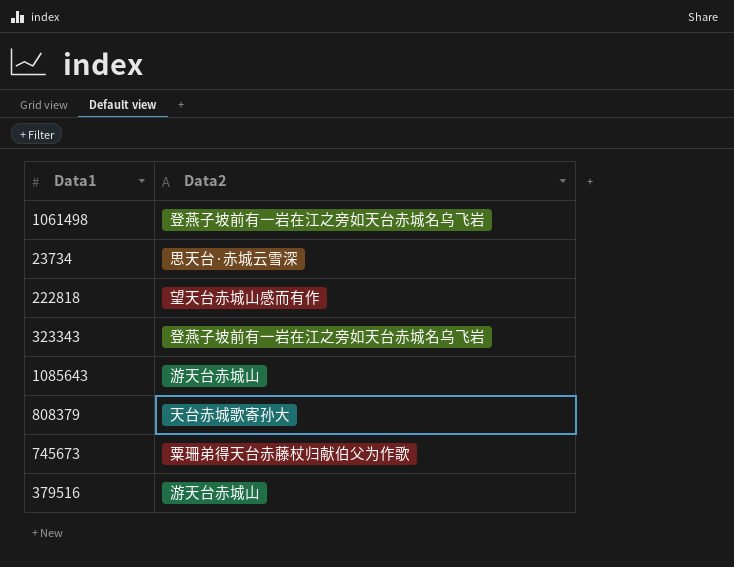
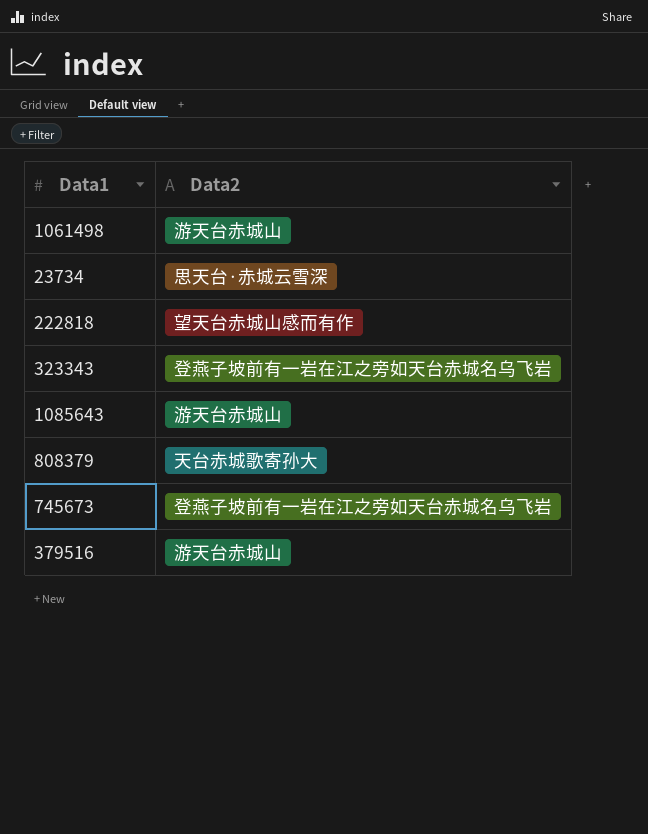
1061498 | Data2: 登燕子坡前有一岩在江之旁如天台赤城名乌飞岩 -> 游天台赤城山
745673 | Data2: 粟珊弟得天台赤藤杖归献伯父为作歌 -> 登燕子坡前有一岩在江之旁如天台赤城名乌飞岩

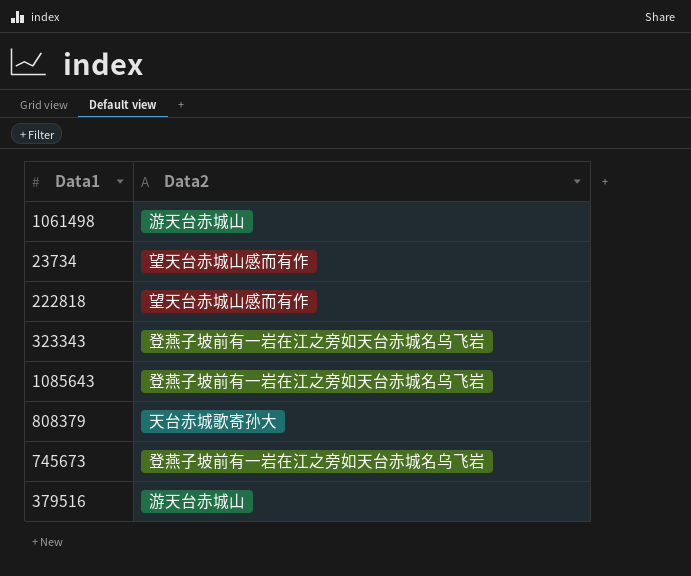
23734 | Data2: 思天台·赤城云雪深 -> 望天台赤城山感而有作
1085643 | Data2: 游天台赤城山 -> 登燕子坡前有一岩在江之旁如天台赤城名乌飞岩

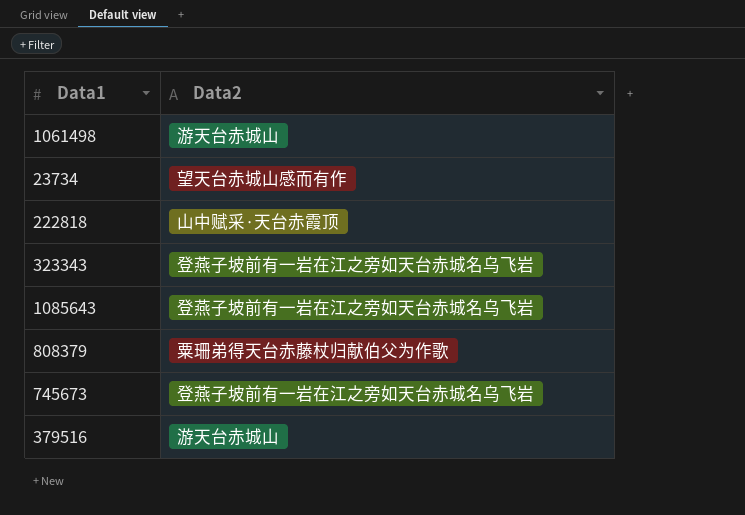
222818 | Data2: 望天台赤城山感而有作 -> 山中赋采·天台赤霞顶
808379 | Data2: 天台赤城歌寄孙大 -> 粟珊弟得天台赤藤杖归献伯父为作歌

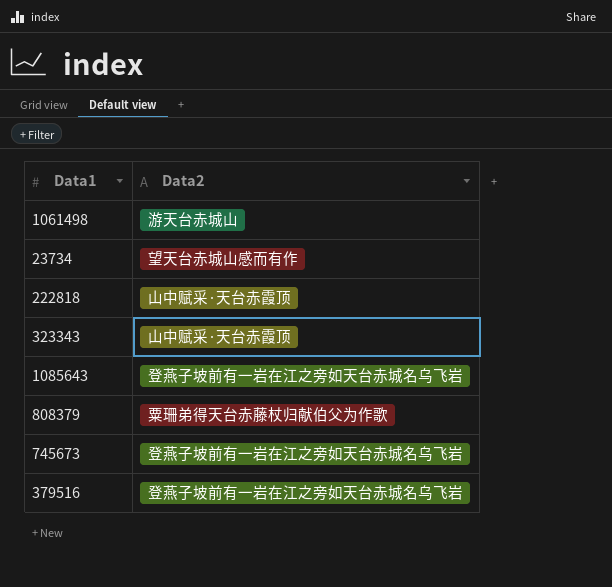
323343 | Data2: 登燕子坡前有一岩在江之旁如天台赤城名乌飞岩 -> 山中赋采·天台赤霞顶
379516 | Data2: 游天台赤城山 -> 登燕子坡前有一岩在江之旁如天台赤城名乌飞岩

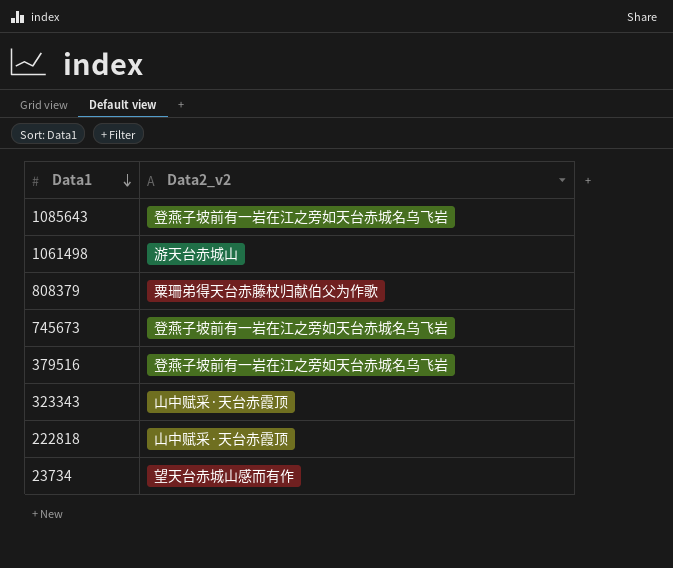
row order: none -> Data1 descending
column name: Data2 -> Data2_v2

